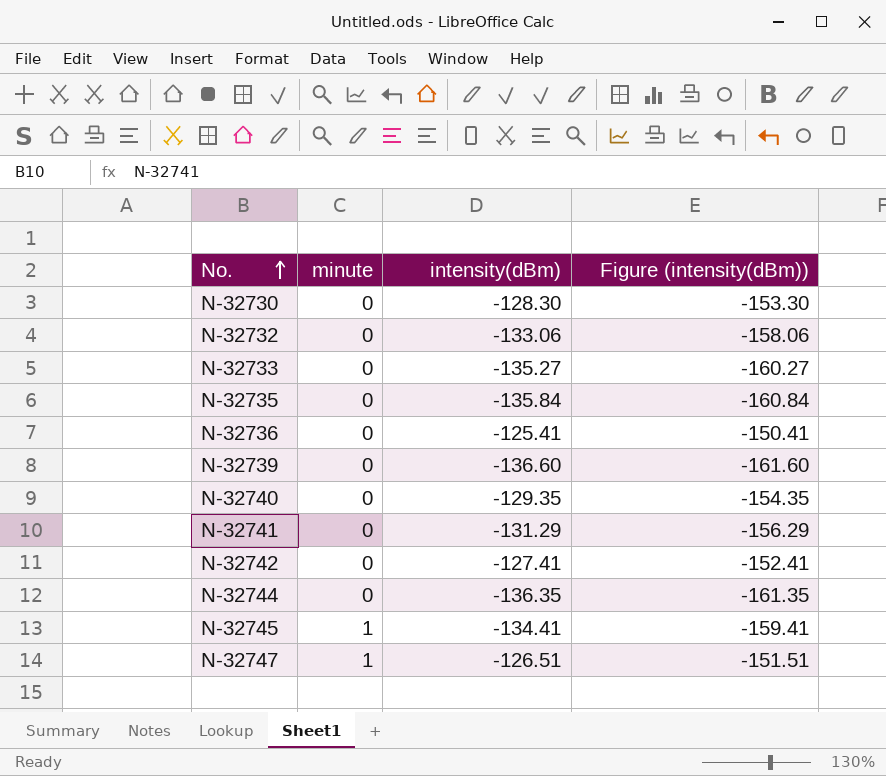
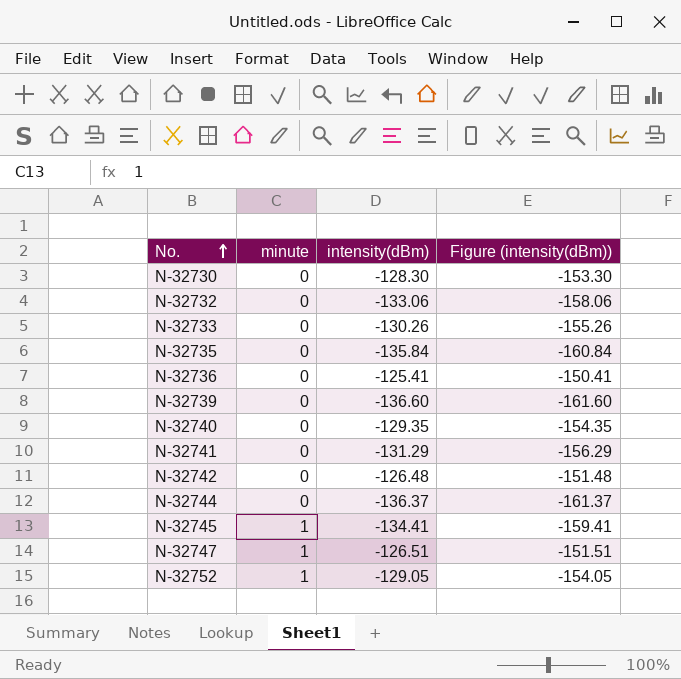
N-32733 | intensity(dBm): -135.27 -> -130.26
N-32733 | Figure (intensity(dBm)): -160.27 -> -155.26
N-32742 | intensity(dBm): -127.41 -> -126.48
N-32742 | Figure (intensity(dBm)): -152.41 -> -151.48
N-32744 | intensity(dBm): -136.35 -> -136.37
N-32744 | Figure (intensity(dBm)): -161.35 -> -161.37
row N-32752: none -> 1 | -129.05 | -154.05

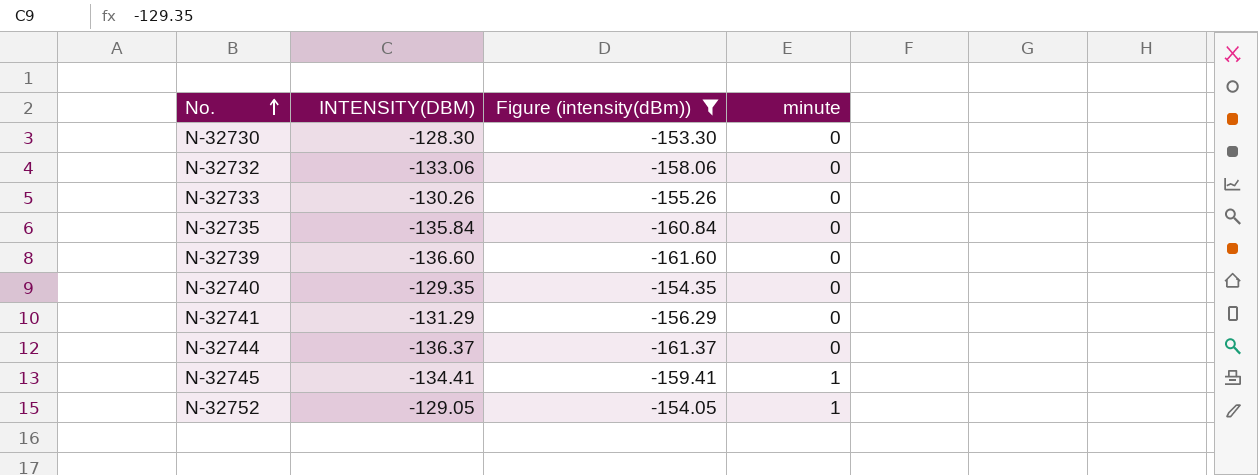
filter: none -> Figure (intensity(dBm)) <= -153.30
column name: intensity(dBm) -> INTENSITY(DBM)
column minute | position: 2 -> 4

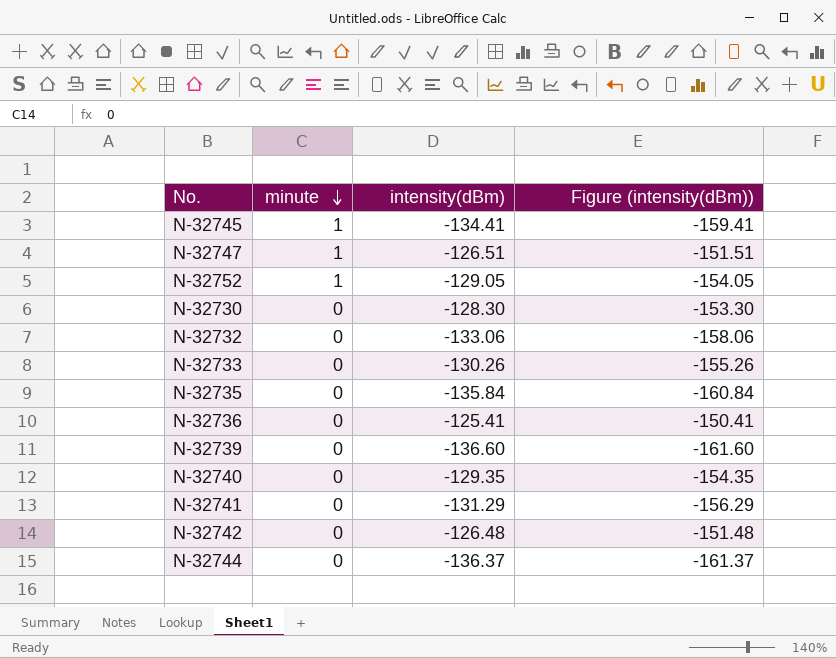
filter: Figure (intensity(dBm)) <= -153.30 -> none
row order: No. ascending -> minute descending
column minute | position: 4 -> 2
column name: INTENSITY(DBM) -> intensity(dBm)

